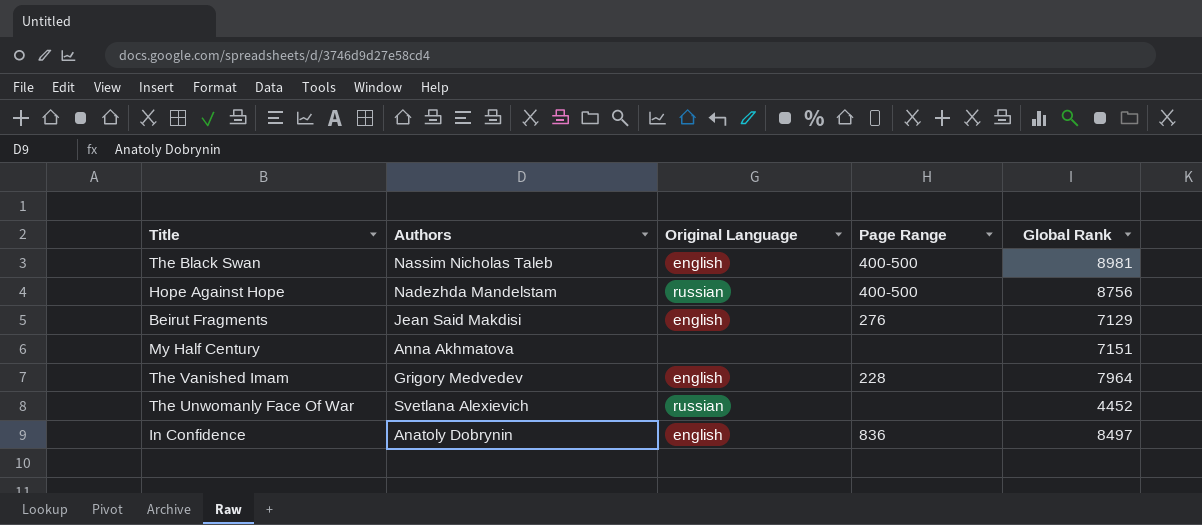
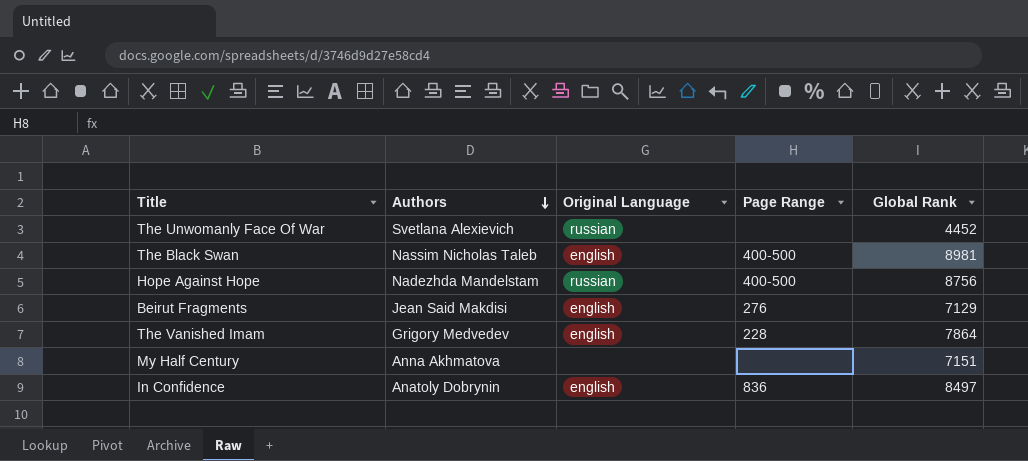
row order: none -> Authors descending
The Vanished Imam | Global Rank: 7964 -> 7864

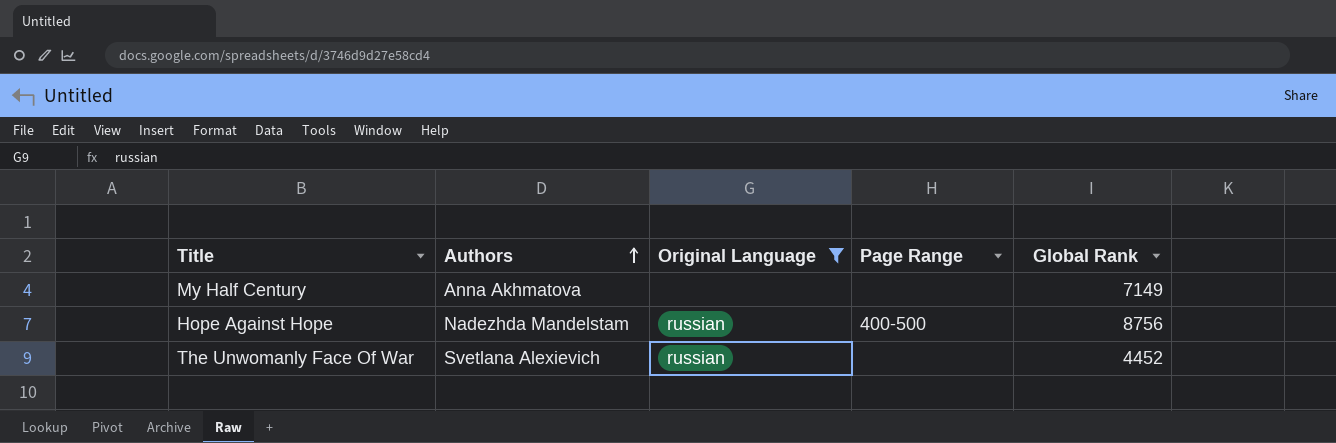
filter: none -> Original Language != english
row order: Authors descending -> Authors ascending
My Half Century | Global Rank: 7151 -> 7149

